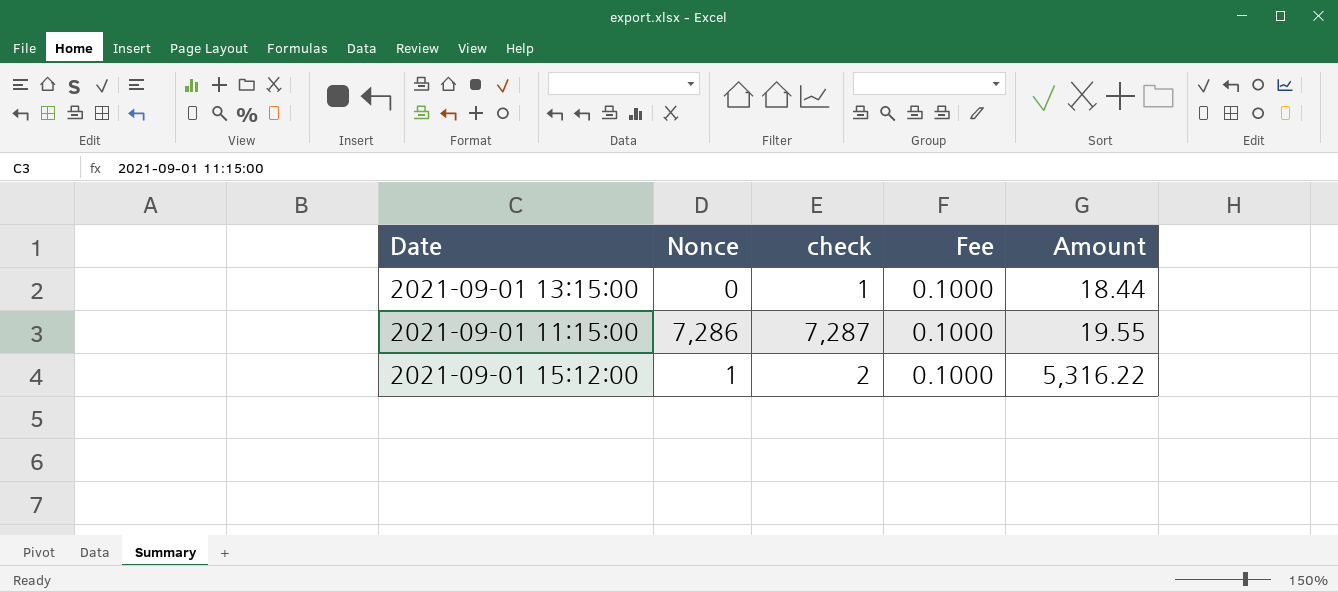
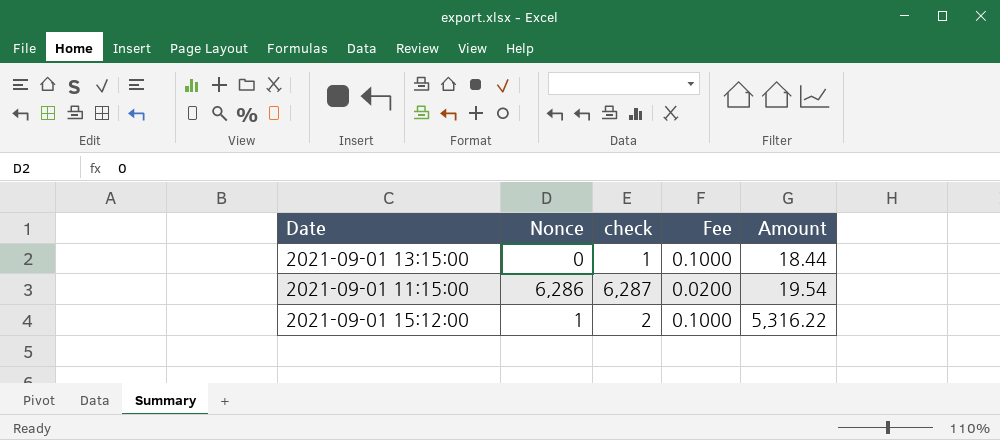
2021-09-01 11:15:00 | Nonce: 7,286 -> 6,286
2021-09-01 11:15:00 | check: 7,287 -> 6,287
2021-09-01 11:15:00 | Fee: 0.1000 -> 0.0200
2021-09-01 11:15:00 | Amount: 19.55 -> 19.54

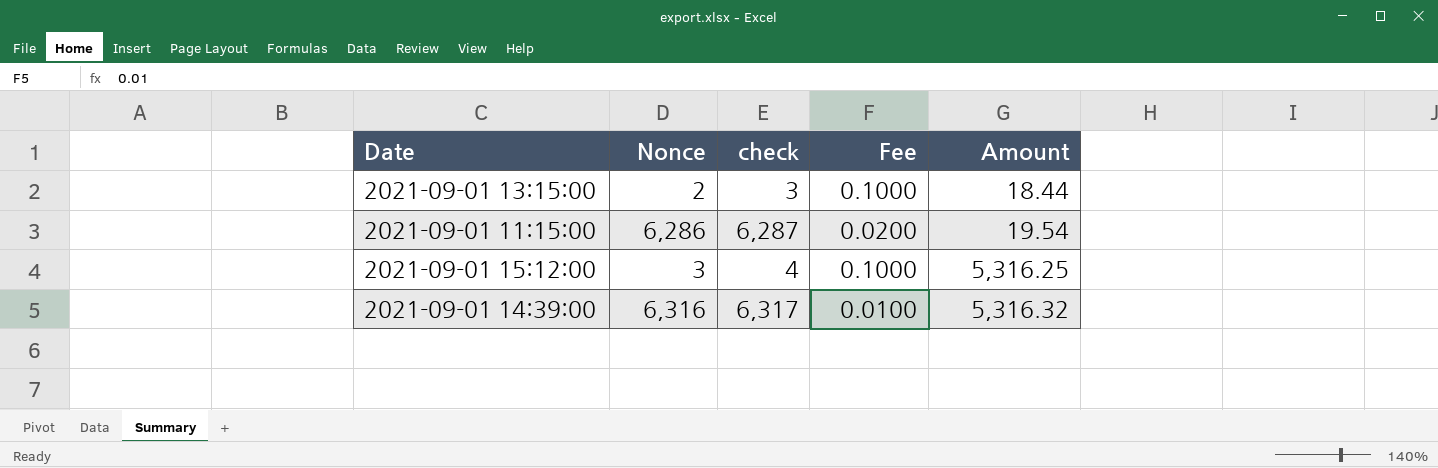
2021-09-01 13:15:00 | Nonce: 0 -> 2
2021-09-01 13:15:00 | check: 1 -> 3
2021-09-01 15:12:00 | Nonce: 1 -> 3
2021-09-01 15:12:00 | check: 2 -> 4
2021-09-01 15:12:00 | Amount: 5,316.22 -> 5,316.25
row 2021-09-01 14:39:00: none -> 6,316 | 6,317 | 0.0100 | 5,316.32

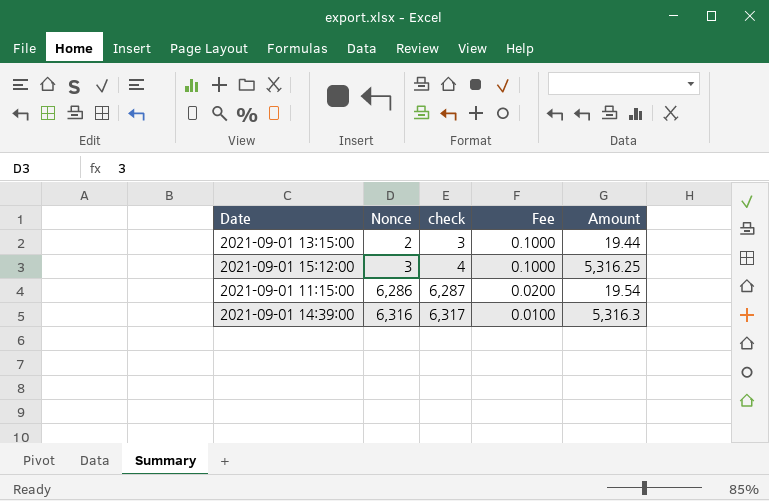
row order: Amount ascending -> Nonce ascending
2021-09-01 13:15:00 | Amount: 18.44 -> 19.44
2021-09-01 14:39:00 | Amount: 5,316.32 -> 5,316.3

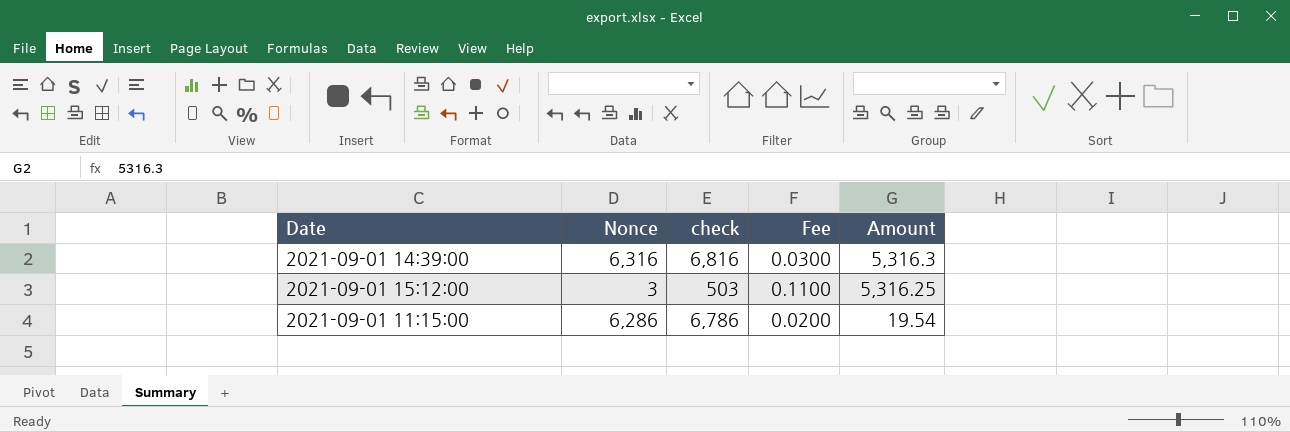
row order: Nonce ascending -> Amount descending
column check | formula: [Nonce] + 1 -> [Nonce] + 500
row 2021-09-01 13:15:00: 2 | 3 | 0.1000 | 19.44 -> none
2021-09-01 14:39:00 | Fee: 0.0100 -> 0.0300
2021-09-01 15:12:00 | Fee: 0.1000 -> 0.1100

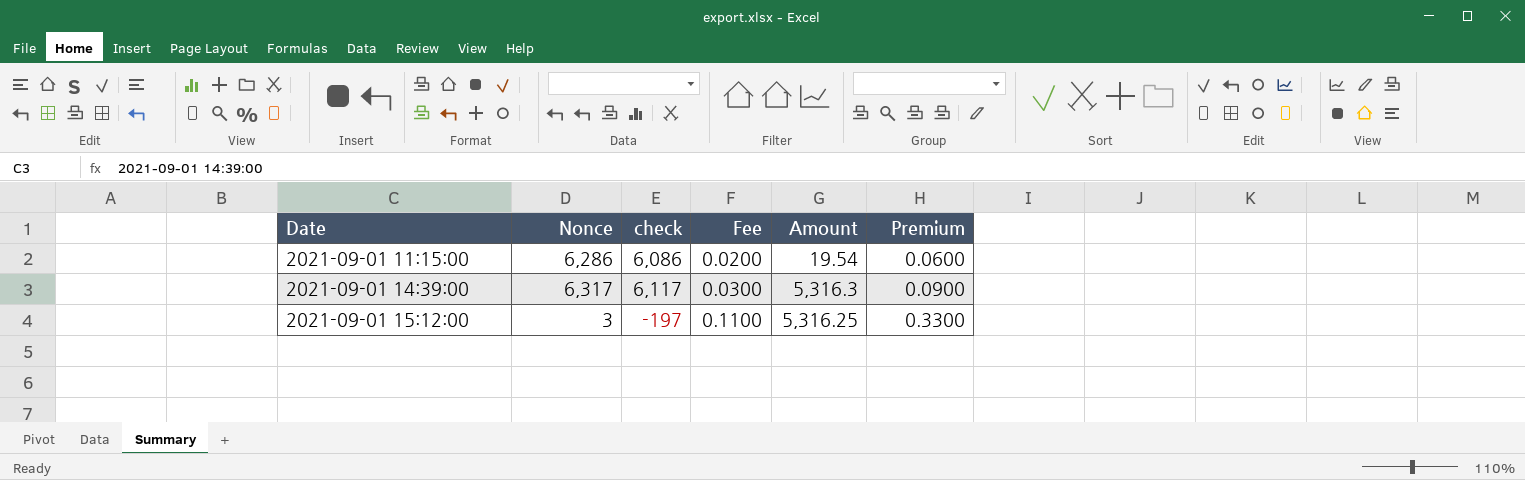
row order: Amount descending -> Date ascending
column check | formula: [Nonce] + 500 -> [Nonce] - 200
column Premium | formula: none -> [Fee] * 3
2021-09-01 14:39:00 | Nonce: 6,316 -> 6,317

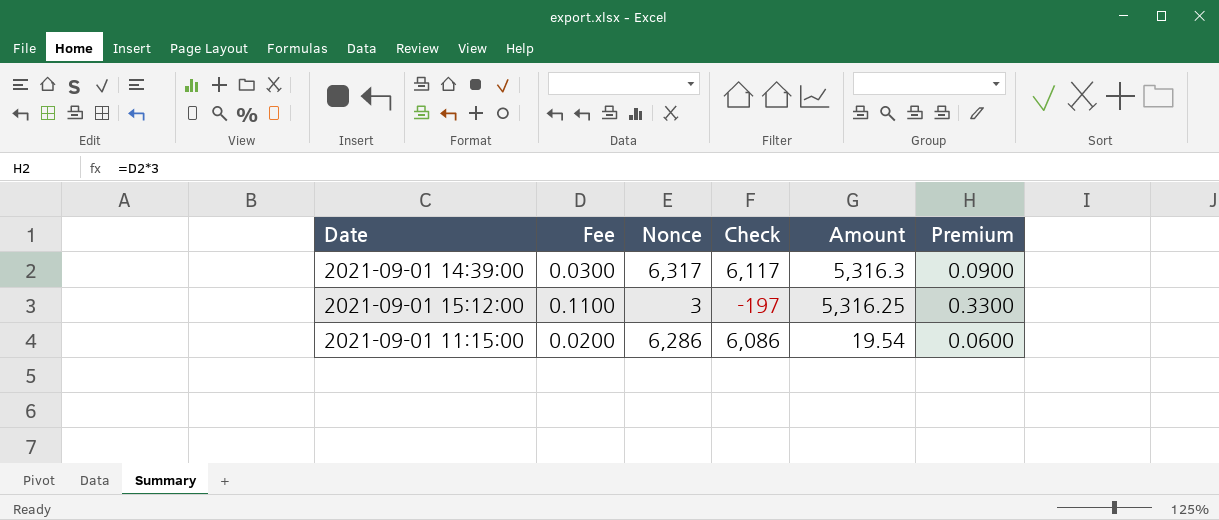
row order: Date ascending -> Amount descending
column Fee | position: 4 -> 2
column name: check -> Check

